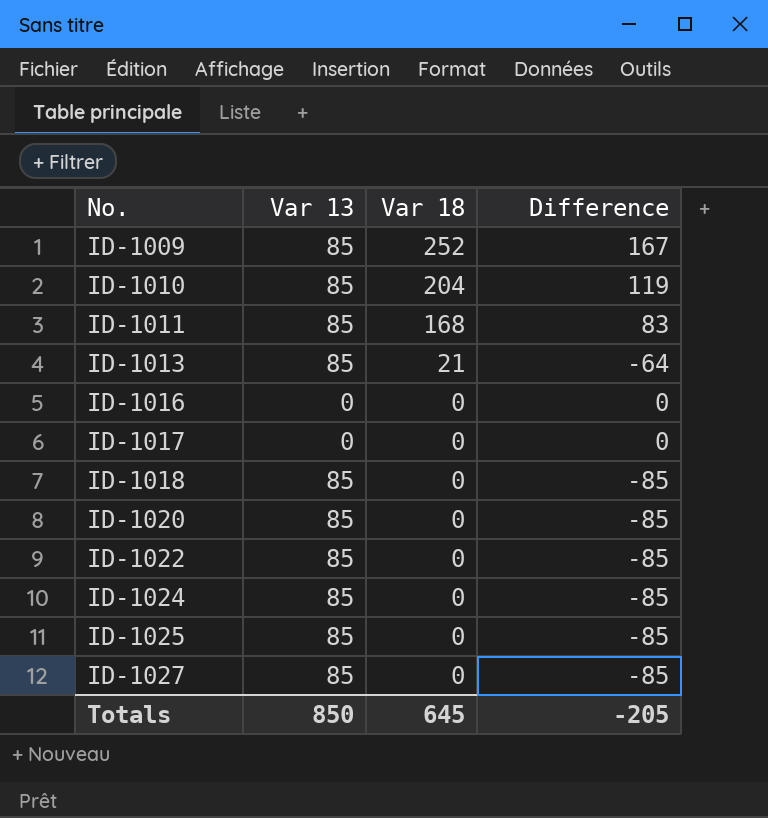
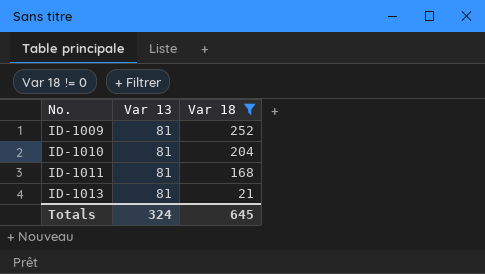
filter: none -> Var 18 != 0
column Difference | formula: [Var 18] - [Var 13] -> none
ID-1009 | Var 13: 85 -> 81
ID-1010 | Var 13: 85 -> 81
ID-1011 | Var 13: 85 -> 81
ID-1013 | Var 13: 85 -> 81
Totals | Var 13: 850 -> 324

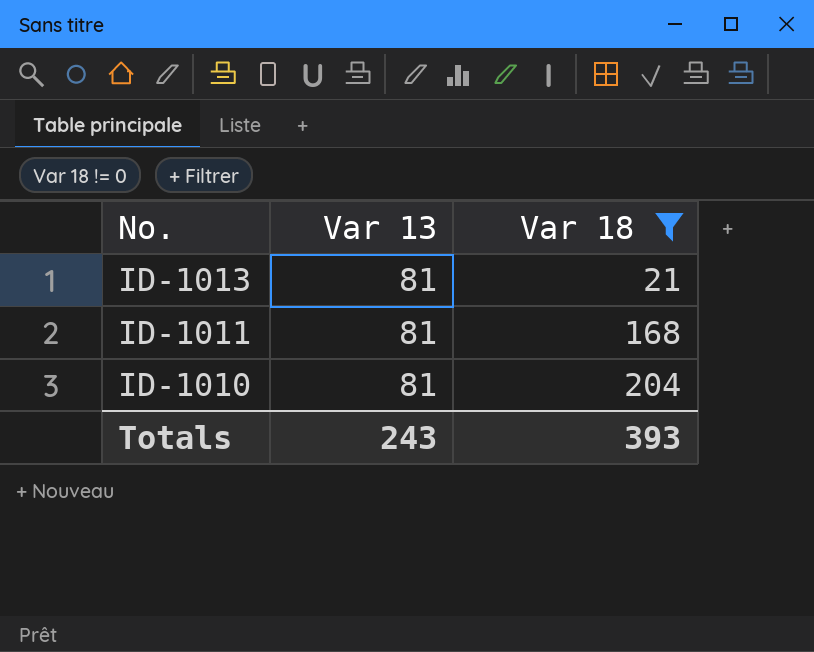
row order: No. ascending -> No. descending
row ID-1009: 81 | 252 -> none
Totals | Var 13: 324 -> 243
Totals | Var 18: 645 -> 393

